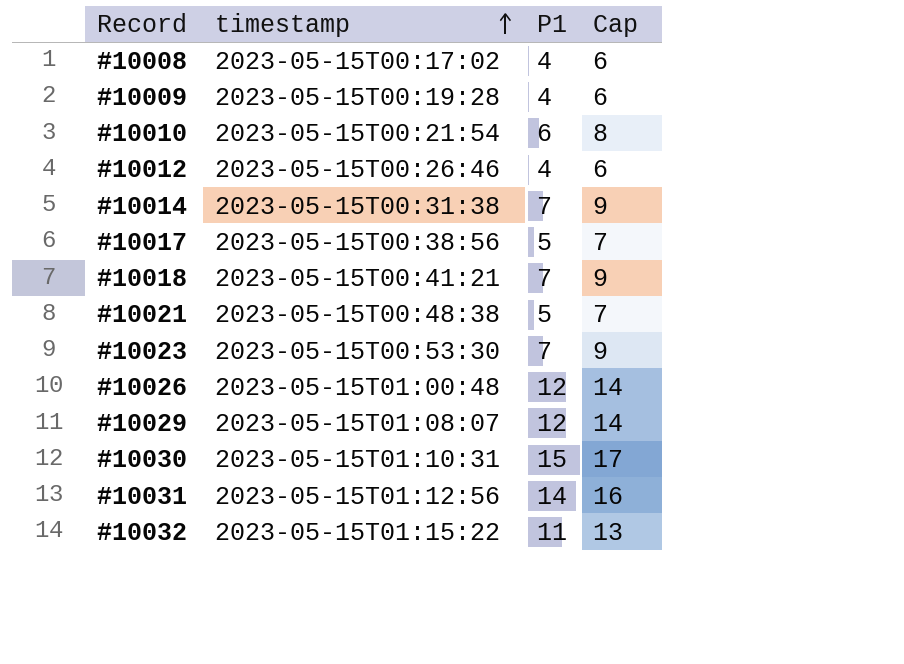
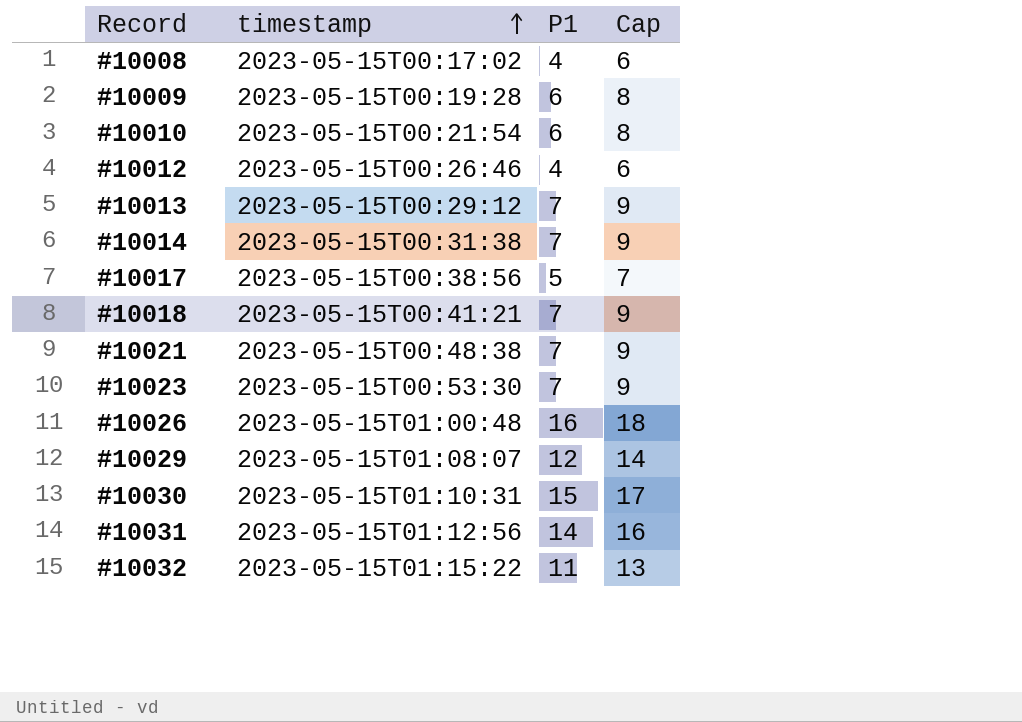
#10009 | P1: 4 -> 6
#10009 | Cap: 6 -> 8
row #10013: none -> 2023-05-15T00:29:12 | 7 | 9
#10021 | P1: 5 -> 7
#10021 | Cap: 7 -> 9
#10026 | P1: 12 -> 16
#10026 | Cap: 14 -> 18

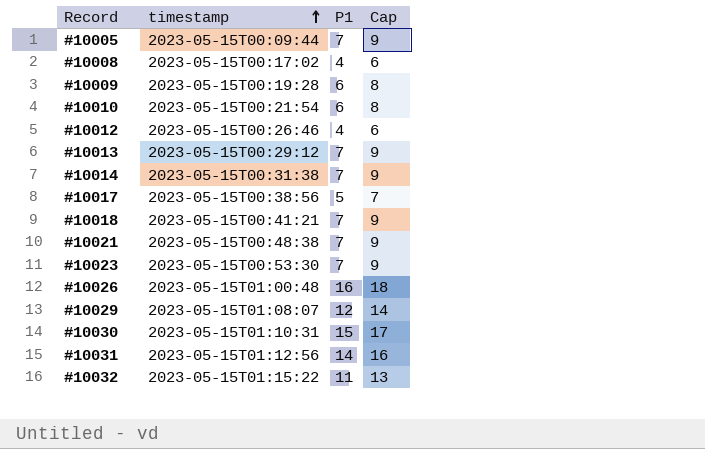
row #10005: none -> 2023-05-15T00:09:44 | 7 | 9

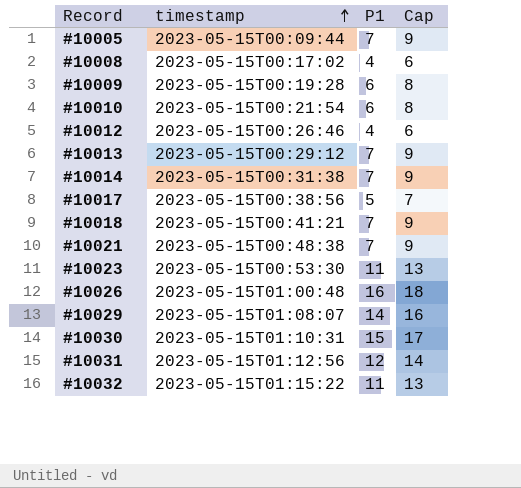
#10023 | P1: 7 -> 11
#10023 | Cap: 9 -> 13
#10029 | P1: 12 -> 14
#10029 | Cap: 14 -> 16
#10031 | P1: 14 -> 12
#10031 | Cap: 16 -> 14

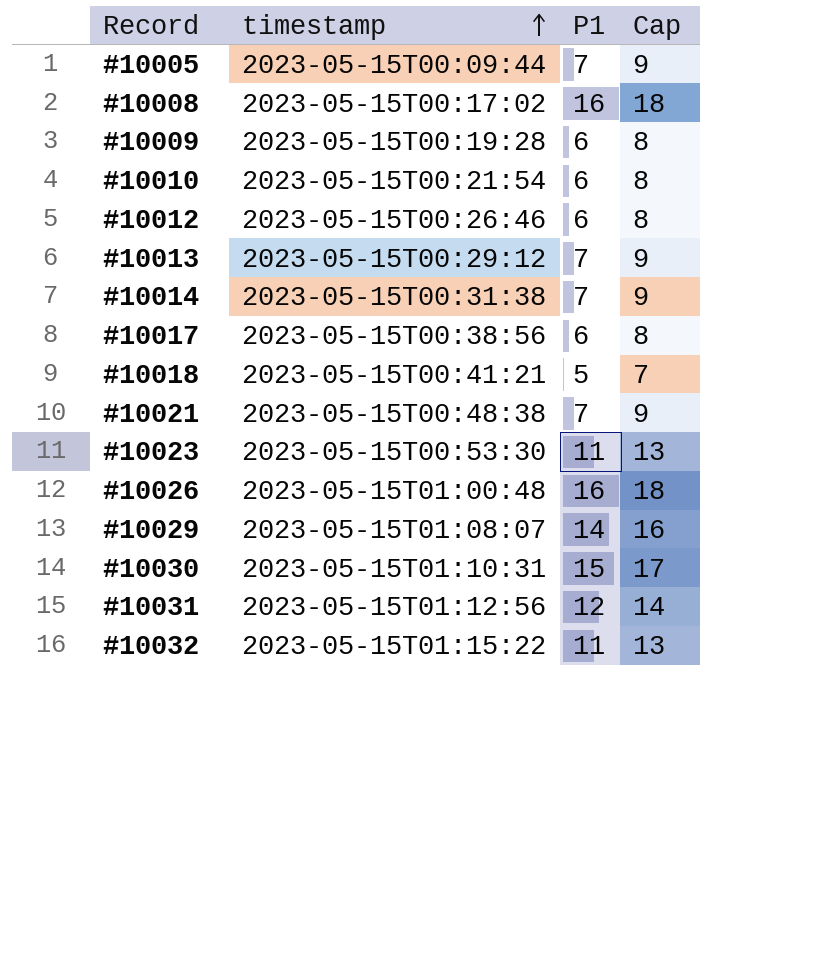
#10008 | P1: 4 -> 16
#10008 | Cap: 6 -> 18
#10012 | P1: 4 -> 6
#10012 | Cap: 6 -> 8
#10017 | P1: 5 -> 6
#10017 | Cap: 7 -> 8
#10018 | P1: 7 -> 5
#10018 | Cap: 9 -> 7

